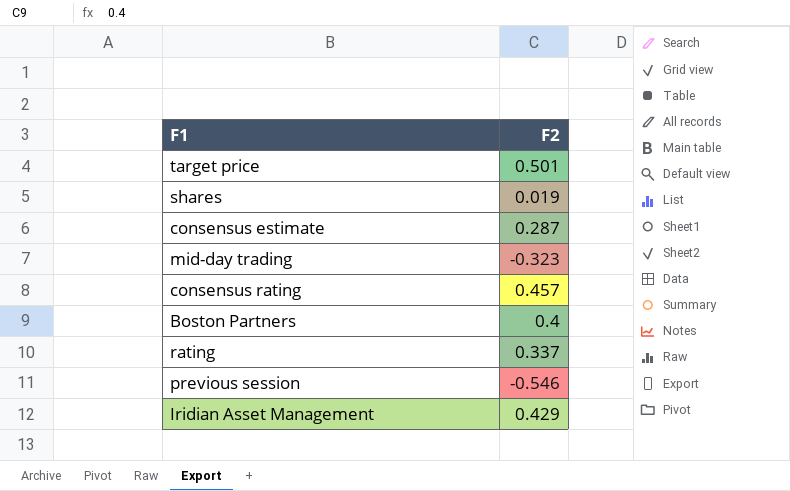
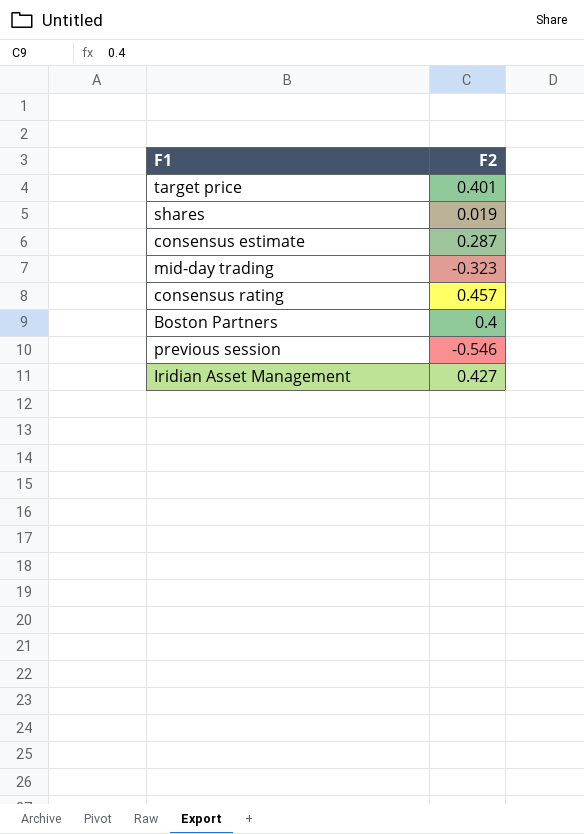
row rating: 0.337 -> none
target price | F2: 0.501 -> 0.401
Iridian Asset Management | F2: 0.429 -> 0.427

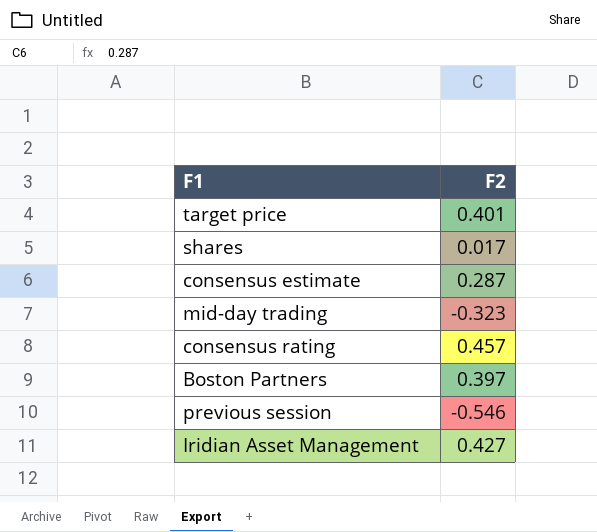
shares | F2: 0.019 -> 0.017
Boston Partners | F2: 0.4 -> 0.397

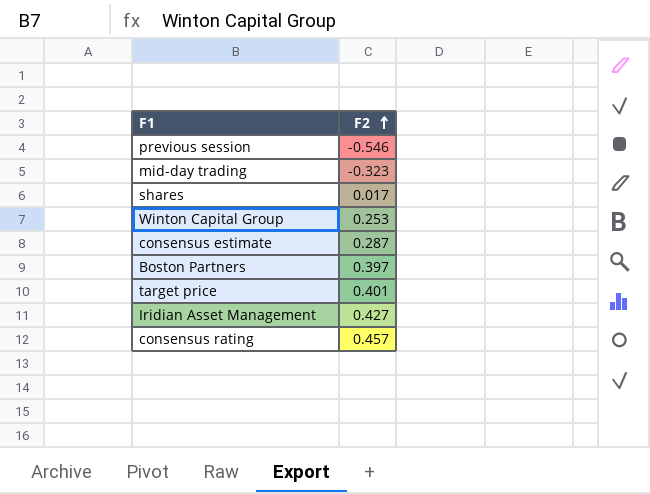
row order: none -> F2 ascending
row Winton Capital Group: none -> 0.253

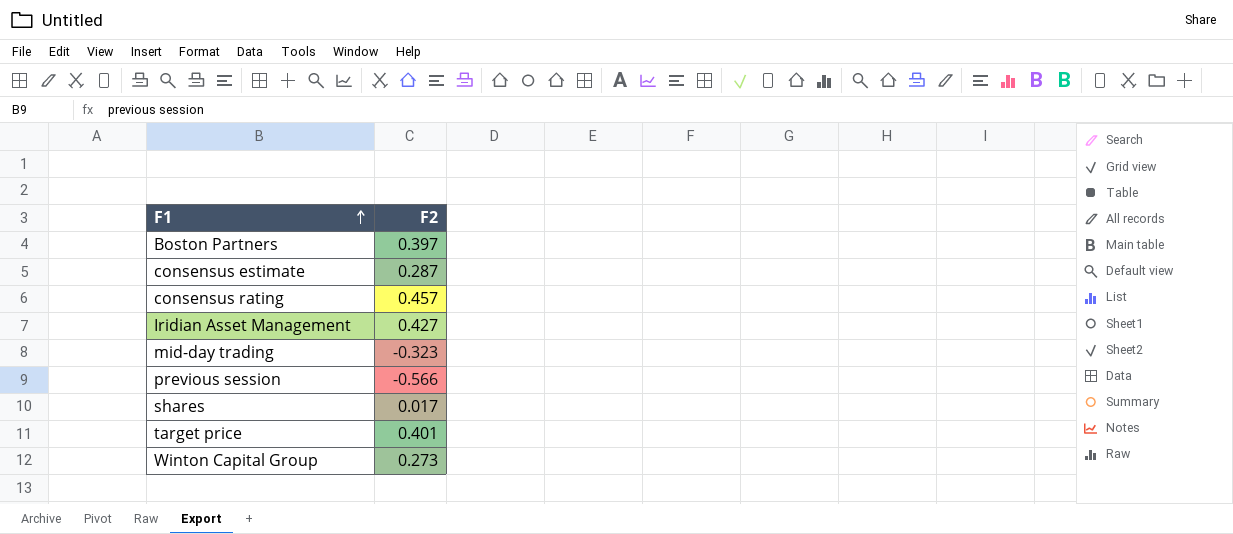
row order: F2 ascending -> F1 ascending
previous session | F2: -0.546 -> -0.566
Winton Capital Group | F2: 0.253 -> 0.273

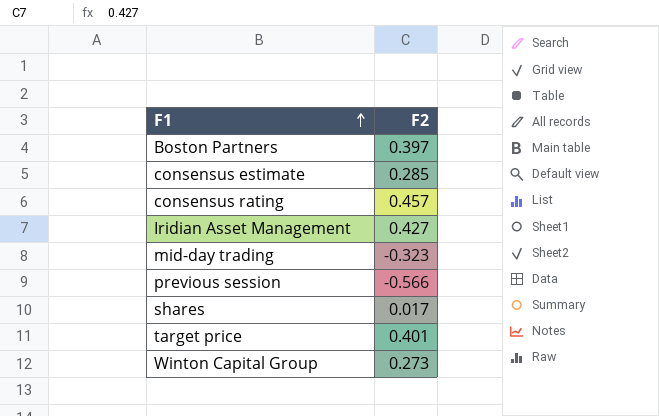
consensus estimate | F2: 0.287 -> 0.285

